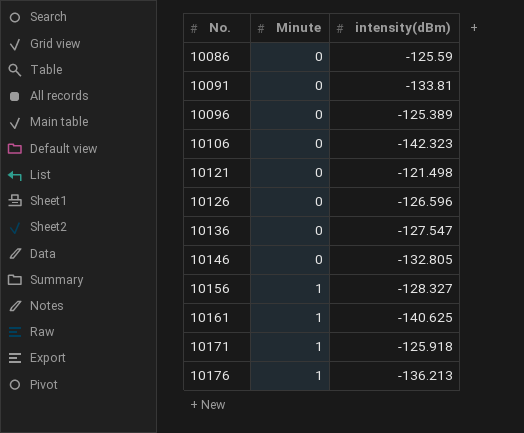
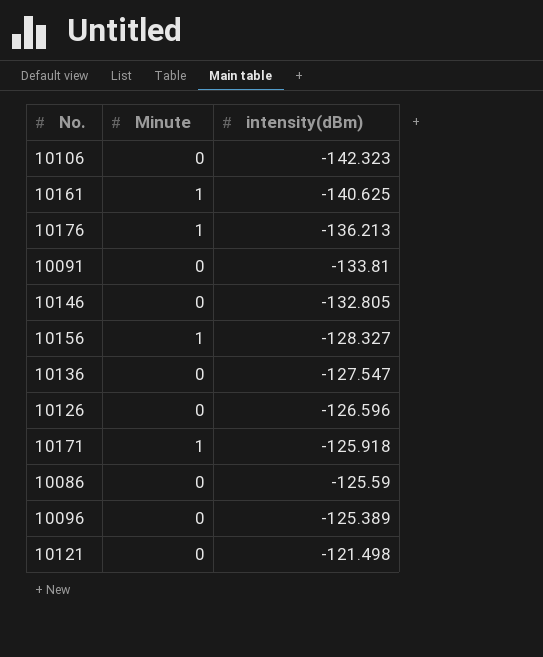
row order: No. ascending -> intensity(dBm) ascending

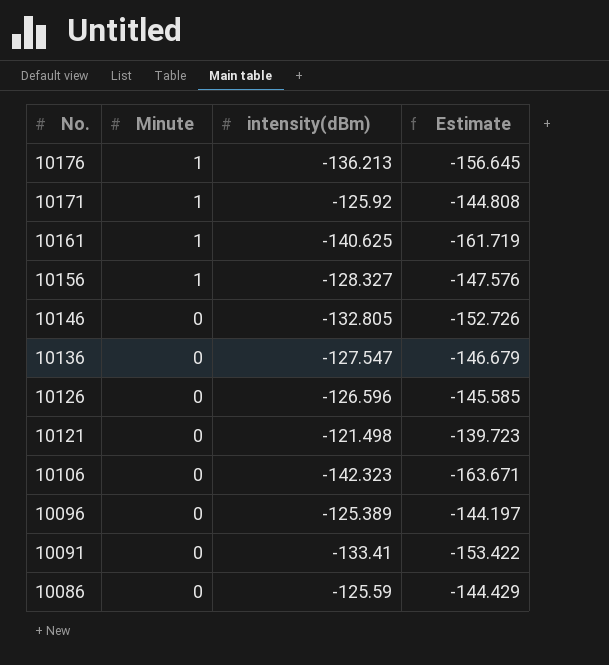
row order: intensity(dBm) ascending -> No. descending
column Estimate | formula: none -> [intensity(dBm)] * 1.15
10171 | intensity(dBm): -125.918 -> -125.92
10091 | intensity(dBm): -133.81 -> -133.41

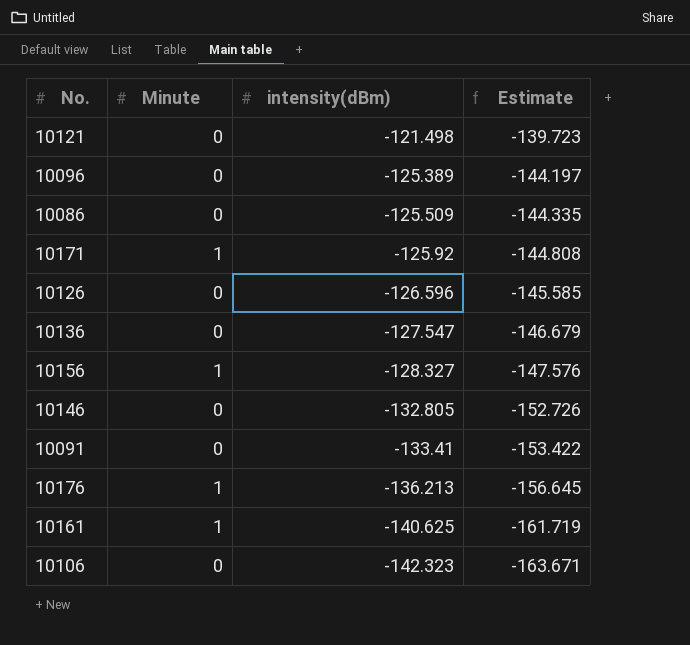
row order: No. descending -> intensity(dBm) descending
10086 | intensity(dBm): -125.59 -> -125.509
10086 | Estimate: -144.429 -> -144.335

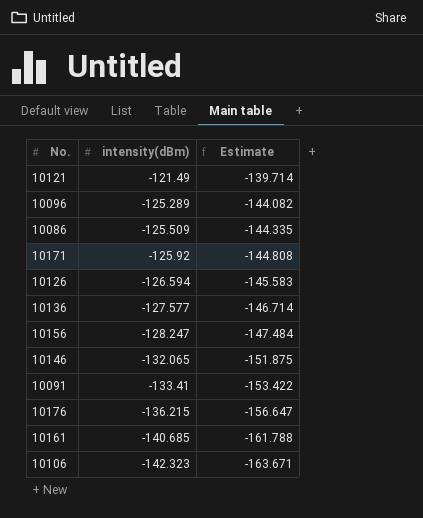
column Minute | position: 2 -> none
10121 | intensity(dBm): -121.498 -> -121.49
10121 | Estimate: -139.723 -> -139.714
10096 | intensity(dBm): -125.389 -> -125.289
10096 | Estimate: -144.197 -> -144.082
10126 | intensity(dBm): -126.596 -> -126.594
10126 | Estimate: -145.585 -> -145.583
10136 | intensity(dBm): -127.547 -> -127.577
10136 | Estimate: -146.679 -> -146.714
10156 | intensity(dBm): -128.327 -> -128.247
10156 | Estimate: -147.576 -> -147.484
10146 | intensity(dBm): -132.805 -> -132.065
10146 | Estimate: -152.726 -> -151.875
10176 | intensity(dBm): -136.213 -> -136.215
10176 | Estimate: -156.645 -> -156.647
10161 | intensity(dBm): -140.625 -> -140.685
10161 | Estimate: -161.719 -> -161.788

